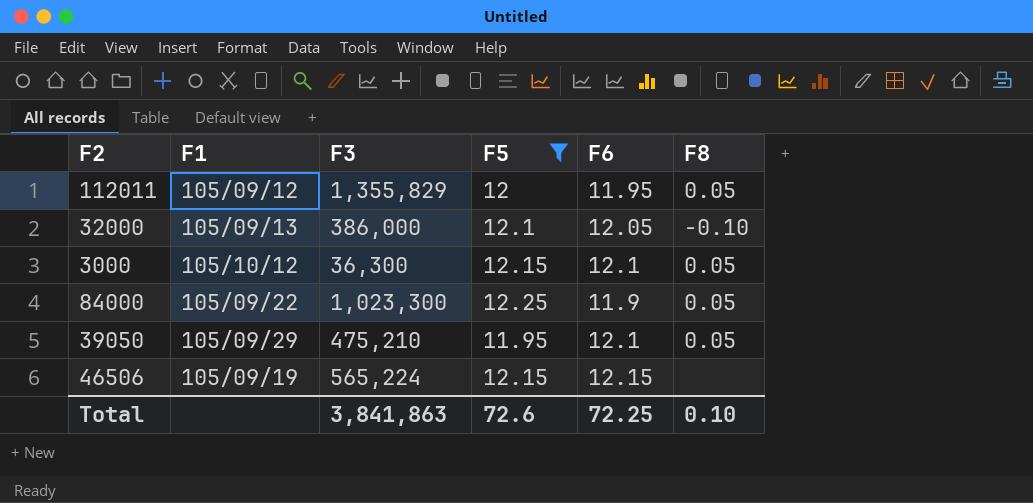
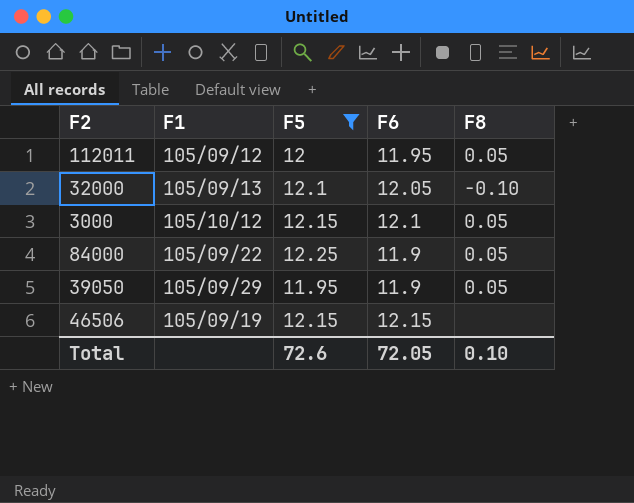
column F3 | position: 3 -> none
39050 | F6: 12.1 -> 11.9
Total | F6: 72.25 -> 72.05

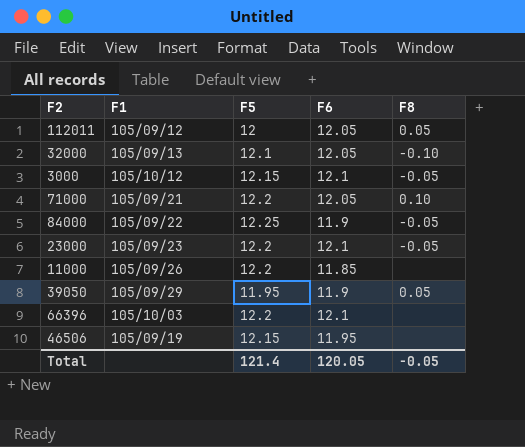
filter: F5 != 12.2 -> none
112011 | F6: 11.95 -> 12.05
3000 | F8: 0.05 -> -0.05
84000 | F8: 0.05 -> -0.05
46506 | F6: 12.15 -> 11.95
Total | F5: 72.6 -> 121.4
Total | F6: 72.05 -> 120.05
Total | F8: 0.10 -> -0.05

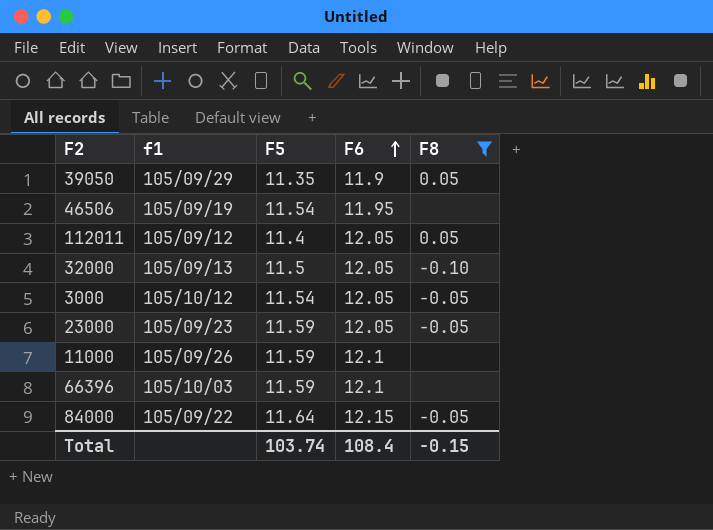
filter: none -> F8 != 0.10
row order: none -> F6 ascending
column name: F1 -> f1
39050 | F5: 11.95 -> 11.35
46506 | F5: 12.15 -> 11.54
112011 | F5: 12 -> 11.4
32000 | F5: 12.1 -> 11.5
3000 | F5: 12.15 -> 11.54
3000 | F6: 12.1 -> 12.05
23000 | F5: 12.2 -> 11.59
23000 | F6: 12.1 -> 12.05
11000 | F5: 12.2 -> 11.59
11000 | F6: 11.85 -> 12.1
66396 | F5: 12.2 -> 11.59
84000 | F5: 12.25 -> 11.64
84000 | F6: 11.9 -> 12.15
Total | F5: 121.4 -> 103.74
Total | F6: 120.05 -> 108.4
Total | F8: -0.05 -> -0.15

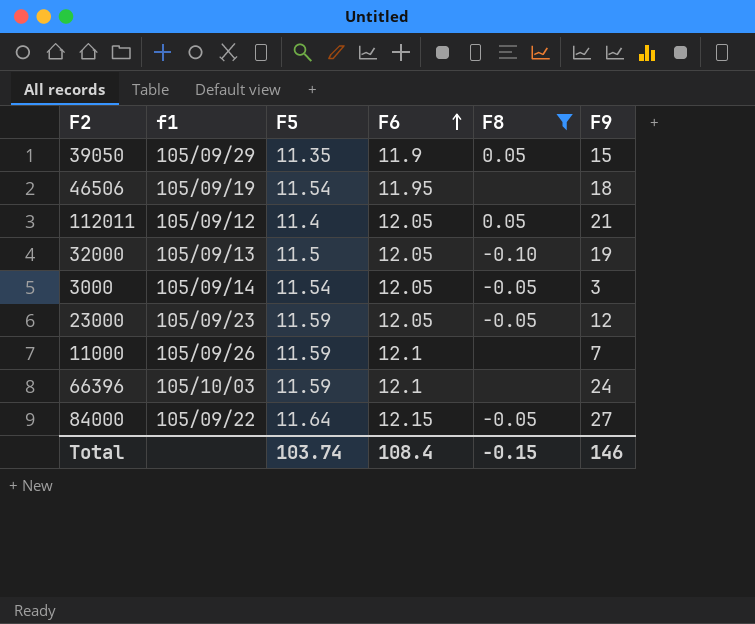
column F9 | position: none -> 6
3000 | f1: 105/10/12 -> 105/09/14

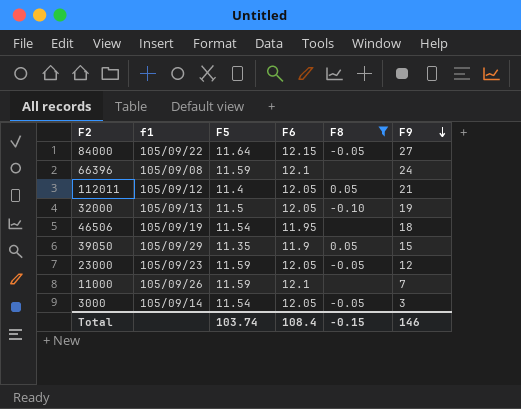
row order: F6 ascending -> F9 descending
66396 | f1: 105/10/03 -> 105/09/08

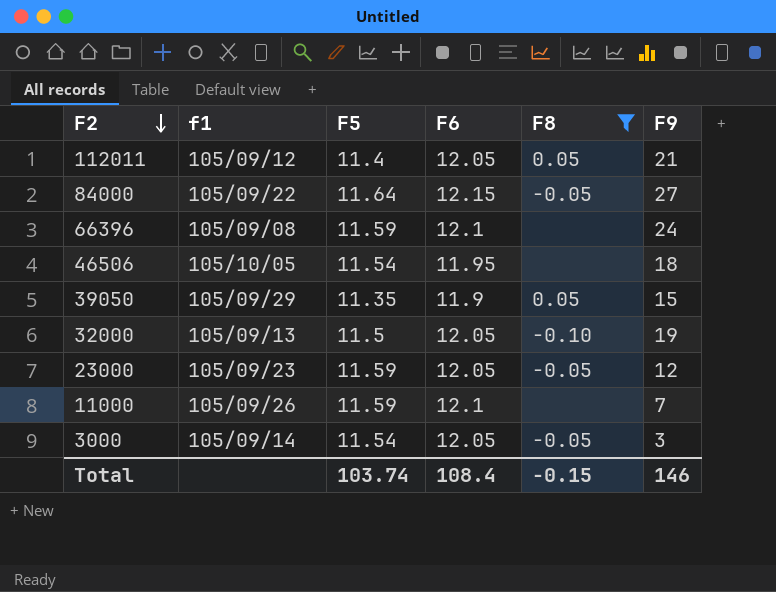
row order: F9 descending -> F2 descending
46506 | f1: 105/09/19 -> 105/10/05

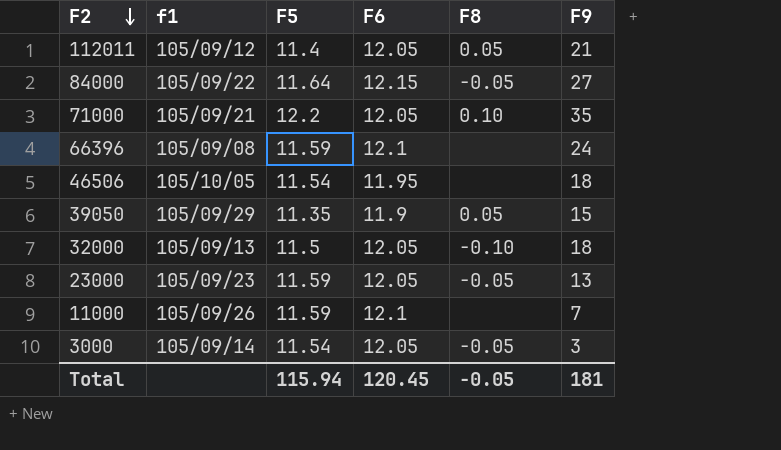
filter: F8 != 0.10 -> none
32000 | F9: 19 -> 18
23000 | F9: 12 -> 13
Total | F5: 103.74 -> 115.94
Total | F6: 108.4 -> 120.45
Total | F8: -0.15 -> -0.05
Total | F9: 146 -> 181

